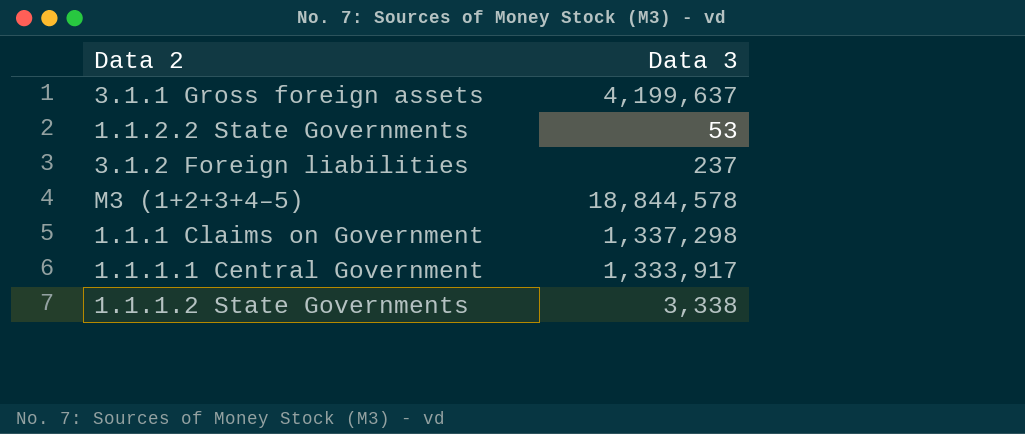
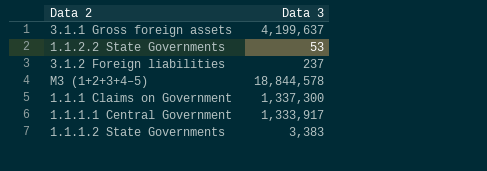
1.1.1 Claims on Government | Data 3: 1,337,298 -> 1,337,300
1.1.1.2 State Governments | Data 3: 3,338 -> 3,383

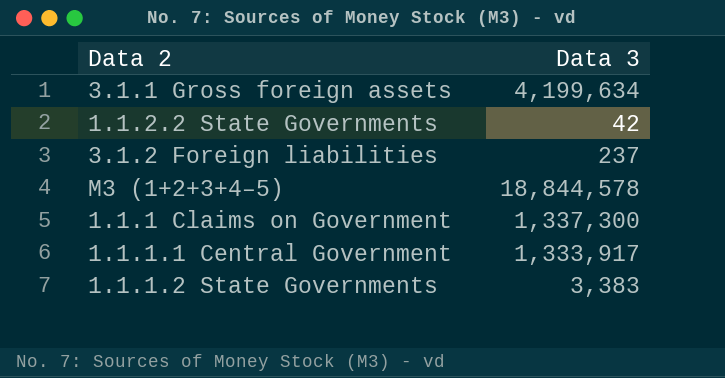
3.1.1 Gross foreign assets | Data 3: 4,199,637 -> 4,199,634
1.1.2.2 State Governments | Data 3: 53 -> 42

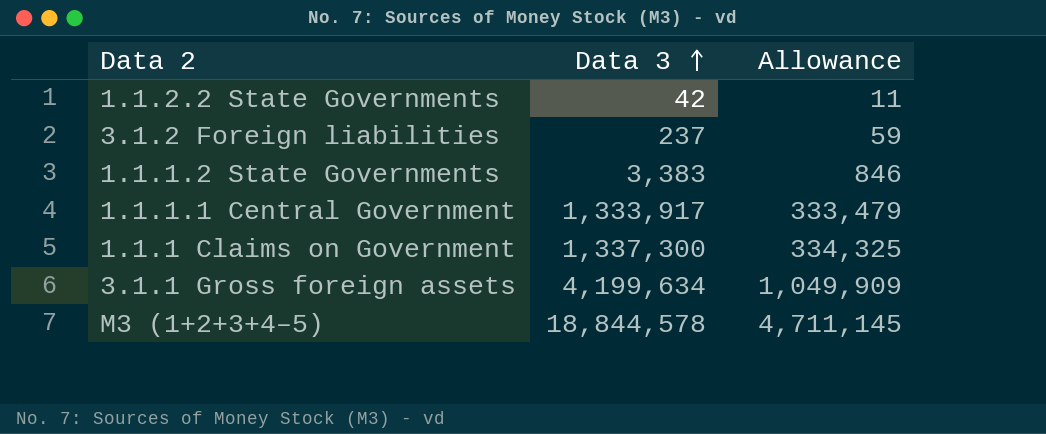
row order: none -> Data 3 ascending
column Allowance | formula: none -> [Data 3] * 0.25

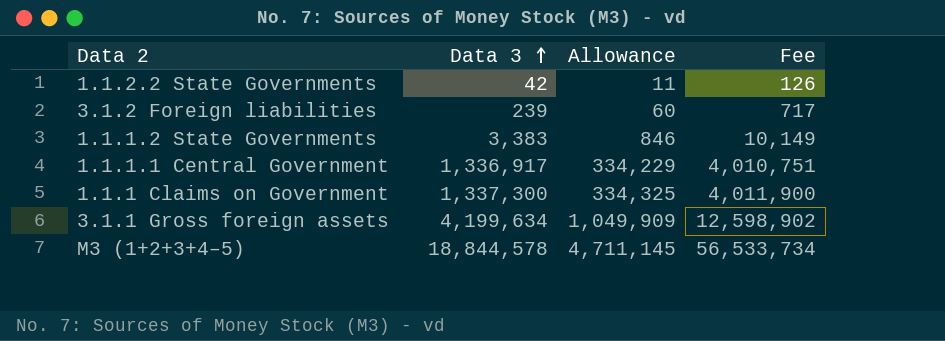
column Fee | formula: none -> [Data 3] * 3
3.1.2 Foreign liabilities | Data 3: 237 -> 239
3.1.2 Foreign liabilities | Allowance: 59 -> 60
1.1.1.1 Central Government | Data 3: 1,333,917 -> 1,336,917
1.1.1.1 Central Government | Allowance: 333,479 -> 334,229

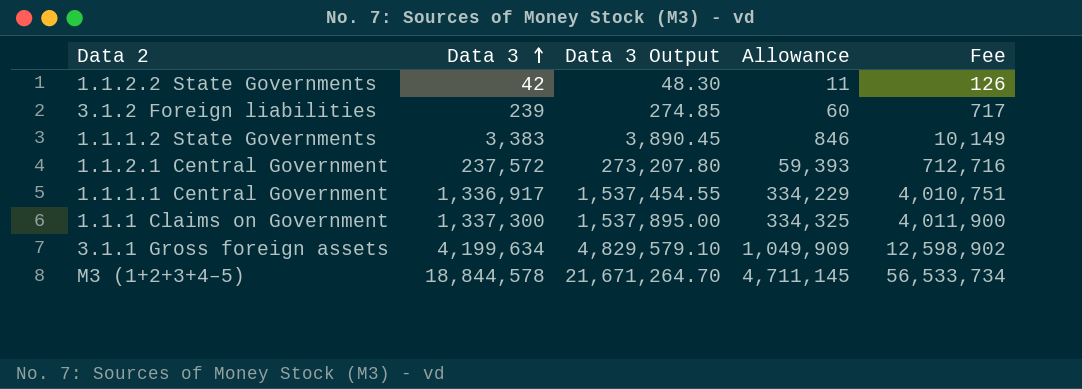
column Data 3 Output | formula: none -> [Data 3] * 1.15
row 1.1.2.1 Central Government: none -> 237,572 | 273,207.80 | 59,393 | 712,716

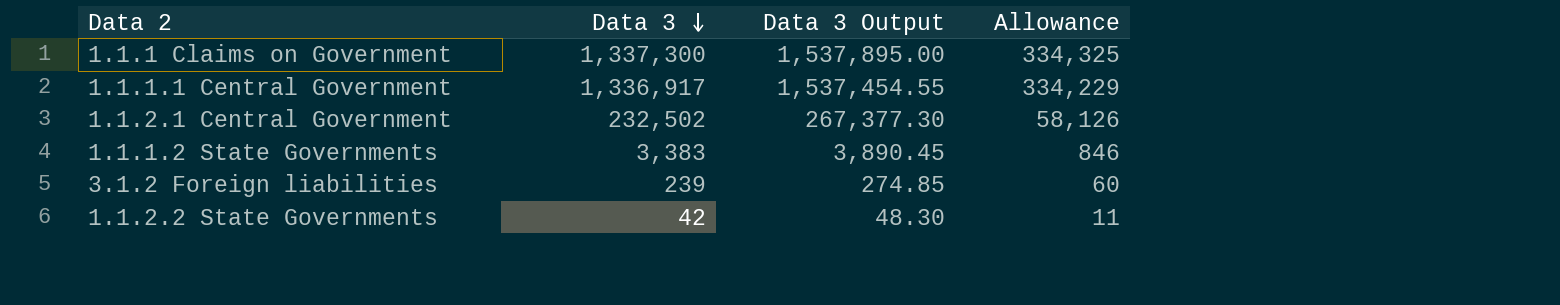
row order: Data 3 ascending -> Data 3 descending
column Fee | formula: [Data 3] * 3 -> none
row 3.1.1 Gross foreign assets: 4,199,634 | 4,829,579.10 | 1,049,909 | 12,598,902 -> none
row M3 (1+2+3+4–5): 18,844,578 | 21,671,264.70 | 4,711,145 | 56,533,734 -> none
1.1.2.1 Central Government | Data 3: 237,572 -> 232,502
1.1.2.1 Central Government | Data 3 Output: 273,207.80 -> 267,377.30
1.1.2.1 Central Government | Allowance: 59,393 -> 58,126

